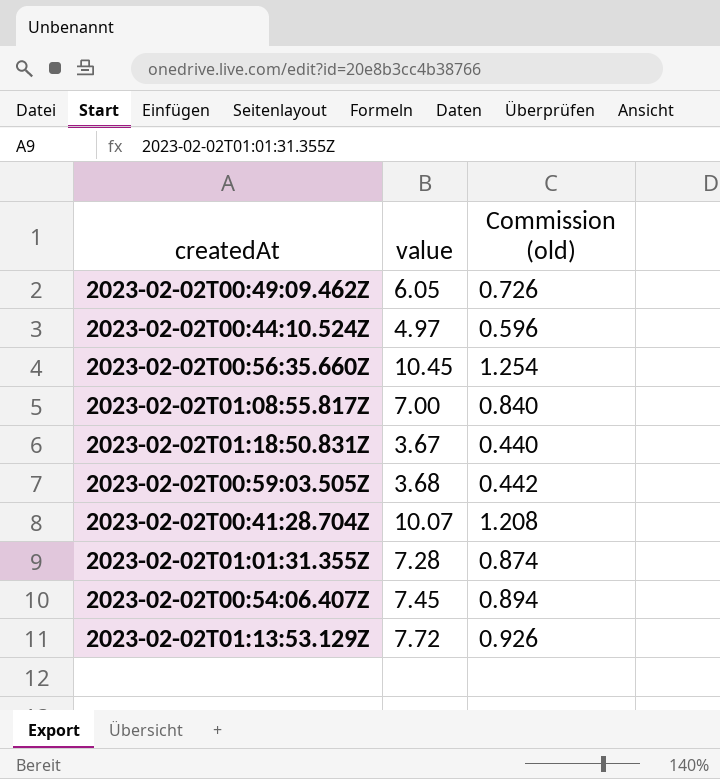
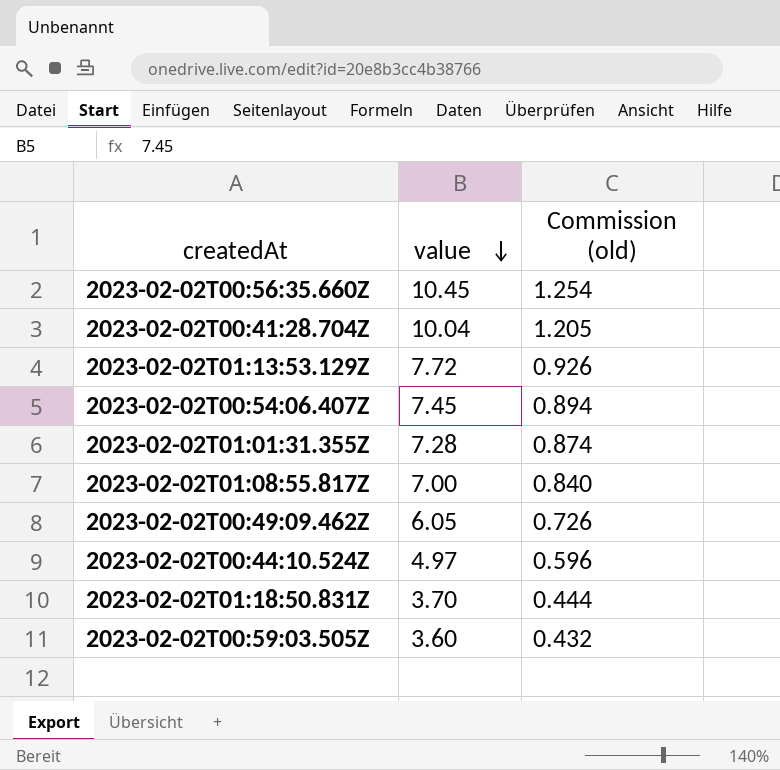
row order: none -> value descending
2023-02-02T00:41:28.704Z | value: 10.07 -> 10.04
2023-02-02T00:41:28.704Z | Commission (old): 1.208 -> 1.205
2023-02-02T01:18:50.831Z | value: 3.67 -> 3.70
2023-02-02T01:18:50.831Z | Commission (old): 0.440 -> 0.444
2023-02-02T00:59:03.505Z | value: 3.68 -> 3.60
2023-02-02T00:59:03.505Z | Commission (old): 0.442 -> 0.432

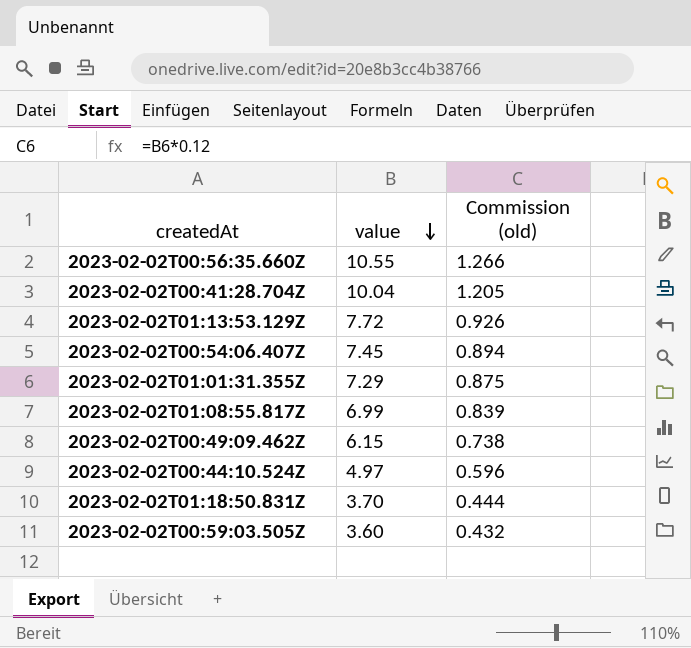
2023-02-02T00:56:35.660Z | value: 10.45 -> 10.55
2023-02-02T00:56:35.660Z | Commission (old): 1.254 -> 1.266
2023-02-02T01:01:31.355Z | value: 7.28 -> 7.29
2023-02-02T01:01:31.355Z | Commission (old): 0.874 -> 0.875
2023-02-02T01:08:55.817Z | value: 7.00 -> 6.99
2023-02-02T01:08:55.817Z | Commission (old): 0.840 -> 0.839
2023-02-02T00:49:09.462Z | value: 6.05 -> 6.15
2023-02-02T00:49:09.462Z | Commission (old): 0.726 -> 0.738

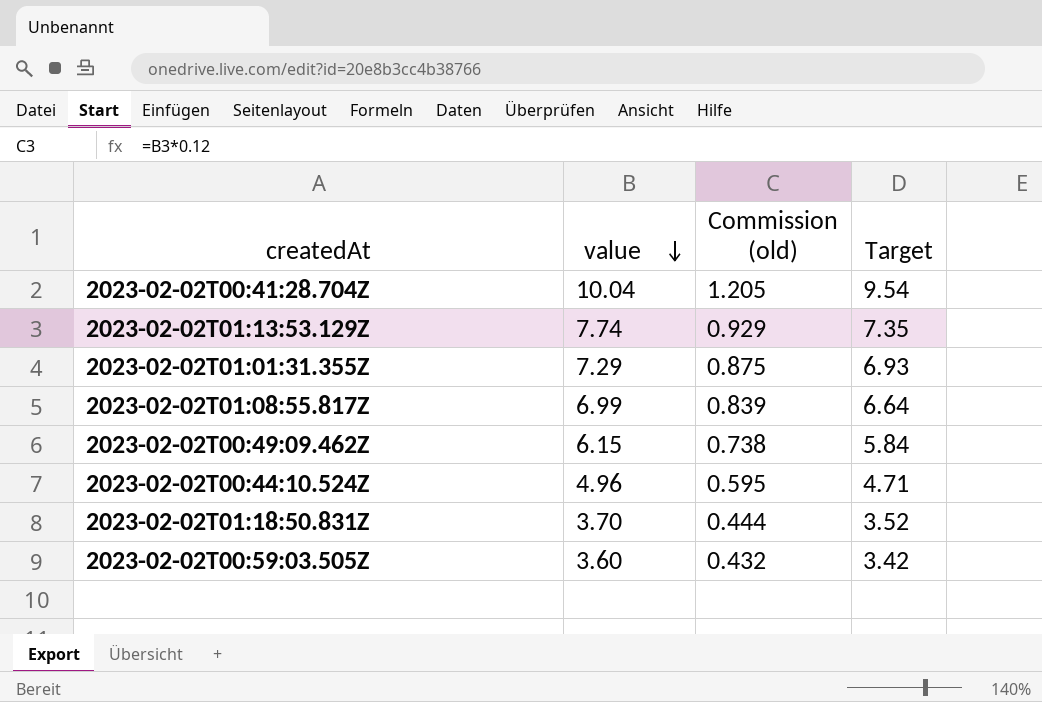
column Target | formula: none -> [value] * 0.95
row 2023-02-02T00:56:35.660Z: 10.55 | 1.266 -> none
row 2023-02-02T00:54:06.407Z: 7.45 | 0.894 -> none
2023-02-02T01:13:53.129Z | value: 7.72 -> 7.74
2023-02-02T01:13:53.129Z | Commission (old): 0.926 -> 0.929
2023-02-02T00:44:10.524Z | value: 4.97 -> 4.96
2023-02-02T00:44:10.524Z | Commission (old): 0.596 -> 0.595

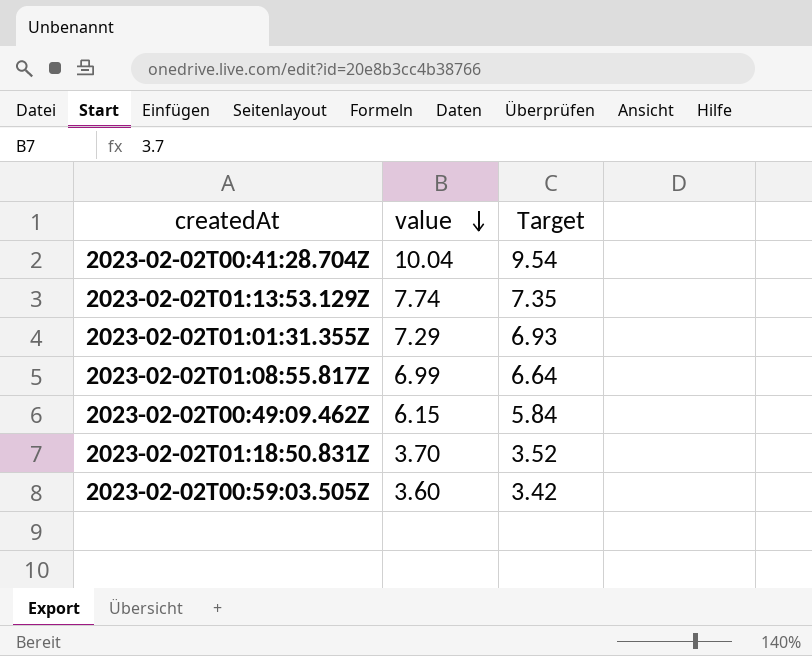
column Commission (old) | formula: [value] * 0.12 -> none
row 2023-02-02T00:44:10.524Z: 4.96 | 0.595 | 4.71 -> none

